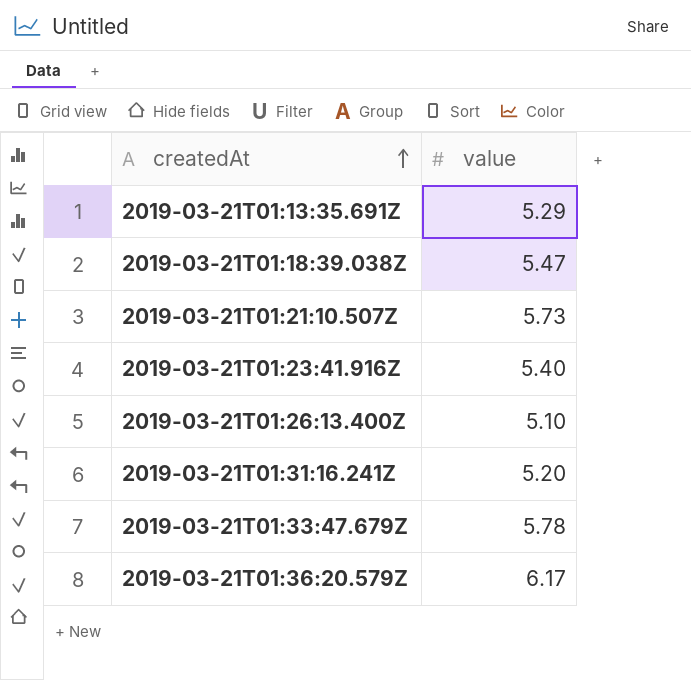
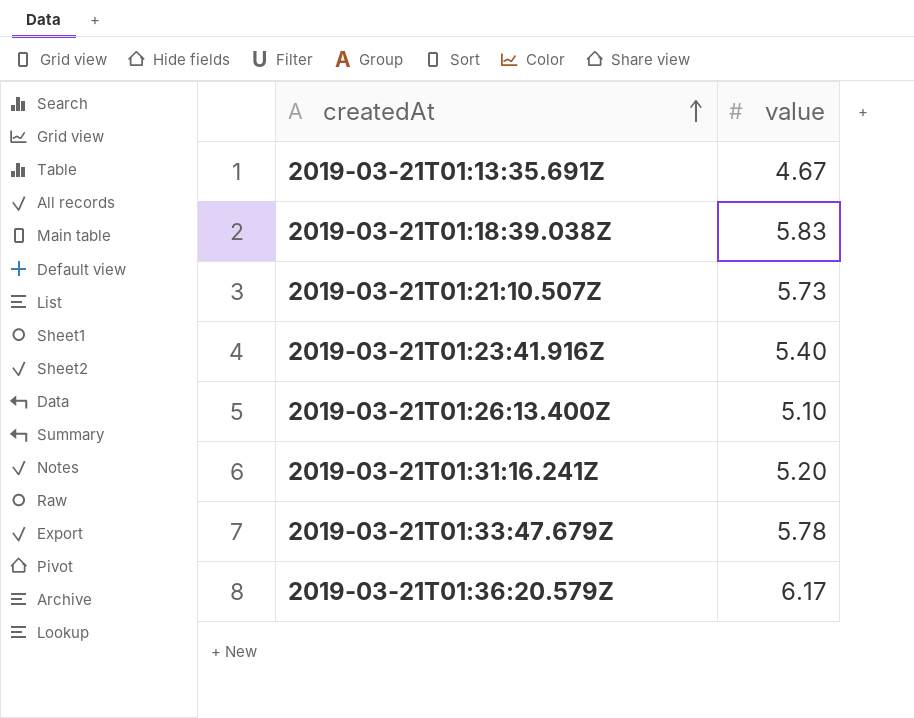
2019-03-21T01:13:35.691Z | value: 5.29 -> 4.67
2019-03-21T01:18:39.038Z | value: 5.47 -> 5.83

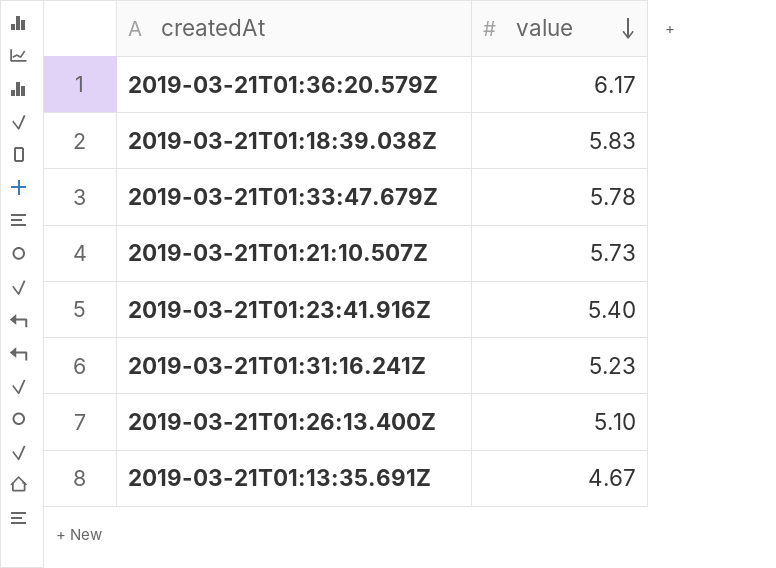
row order: createdAt ascending -> value descending
2019-03-21T01:31:16.241Z | value: 5.20 -> 5.23

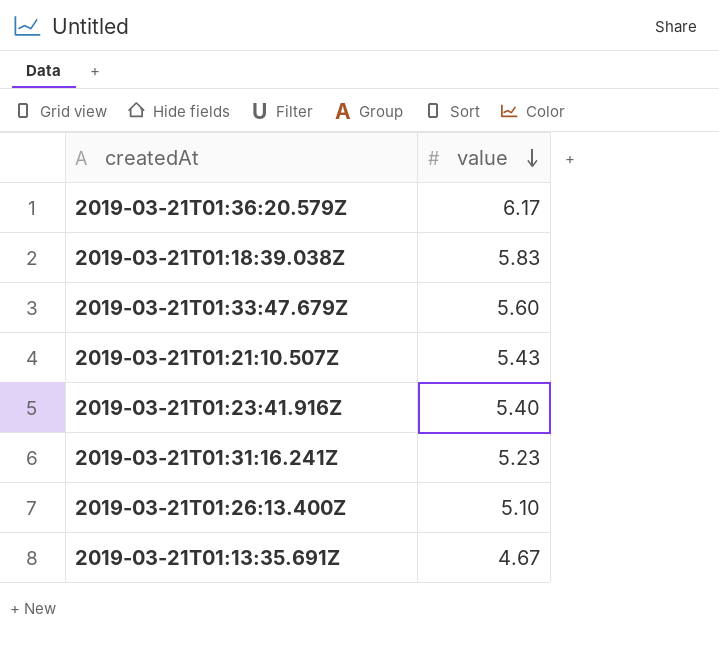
2019-03-21T01:33:47.679Z | value: 5.78 -> 5.60
2019-03-21T01:21:10.507Z | value: 5.73 -> 5.43

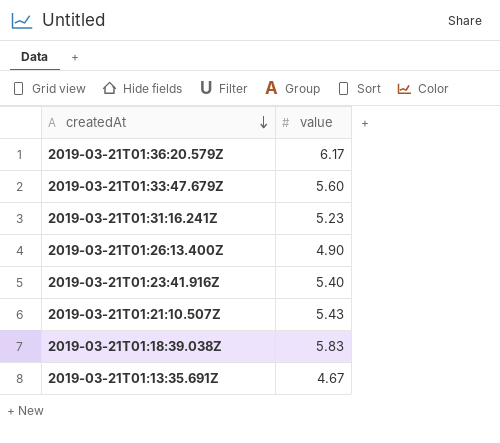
row order: value descending -> createdAt descending
2019-03-21T01:26:13.400Z | value: 5.10 -> 4.90

